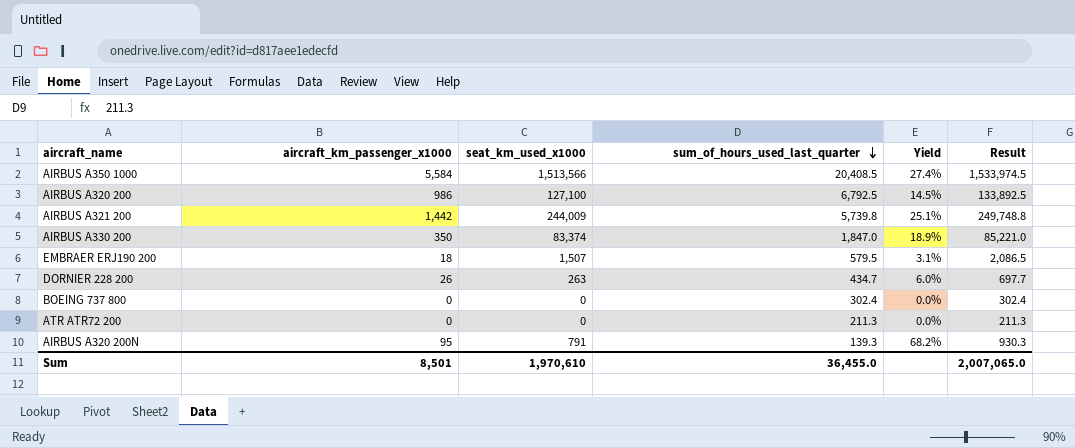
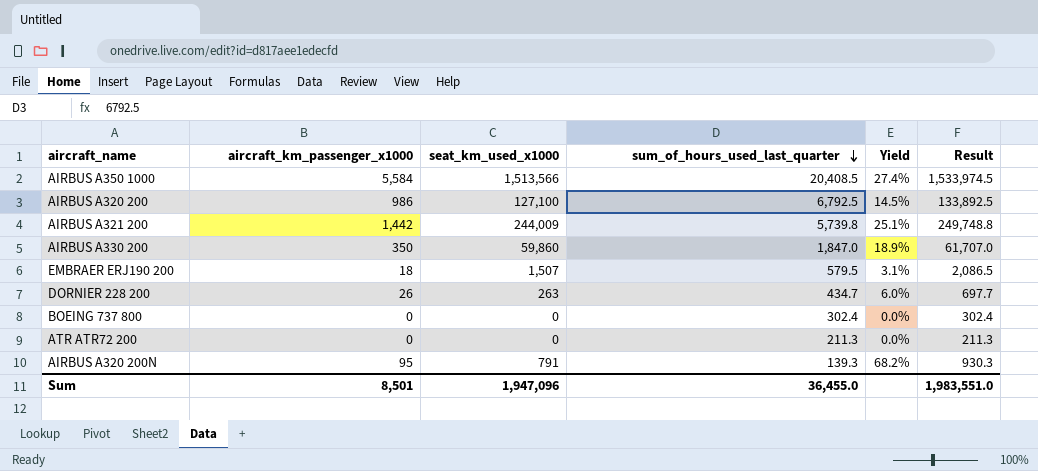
AIRBUS A330 200 | seat_km_used_x1000: 83,374 -> 59,860
AIRBUS A330 200 | Result: 85,221.0 -> 61,707.0
Sum | seat_km_used_x1000: 1,970,610 -> 1,947,096
Sum | Result: 2,007,065.0 -> 1,983,551.0

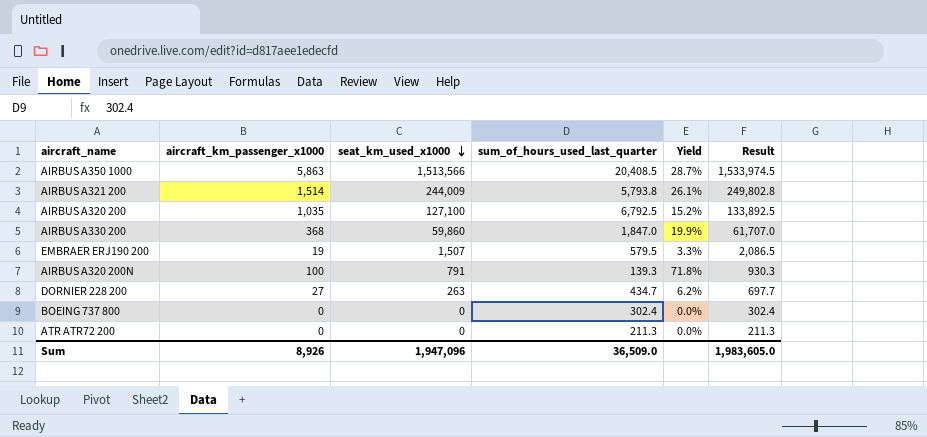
row order: sum_of_hours_used_last_quarter descending -> seat_km_used_x1000 descending
AIRBUS A350 1000 | aircraft_km_passenger_x1000: 5,584 -> 5,863
AIRBUS A350 1000 | Yield: 27.4% -> 28.7%
AIRBUS A321 200 | aircraft_km_passenger_x1000: 1,442 -> 1,514
AIRBUS A321 200 | sum_of_hours_used_last_quarter: 5,739.8 -> 5,793.8
AIRBUS A321 200 | Yield: 25.1% -> 26.1%
AIRBUS A321 200 | Result: 249,748.8 -> 249,802.8
AIRBUS A320 200 | aircraft_km_passenger_x1000: 986 -> 1,035
AIRBUS A320 200 | Yield: 14.5% -> 15.2%
AIRBUS A330 200 | aircraft_km_passenger_x1000: 350 -> 368
AIRBUS A330 200 | Yield: 18.9% -> 19.9%
EMBRAER ERJ190 200 | aircraft_km_passenger_x1000: 18 -> 19
EMBRAER ERJ190 200 | Yield: 3.1% -> 3.3%
AIRBUS A320 200N | aircraft_km_passenger_x1000: 95 -> 100
AIRBUS A320 200N | Yield: 68.2% -> 71.8%
DORNIER 228 200 | aircraft_km_passenger_x1000: 26 -> 27
DORNIER 228 200 | Yield: 6.0% -> 6.2%
Sum | aircraft_km_passenger_x1000: 8,501 -> 8,926
Sum | sum_of_hours_used_last_quarter: 36,455.0 -> 36,509.0
Sum | Result: 1,983,551.0 -> 1,983,605.0

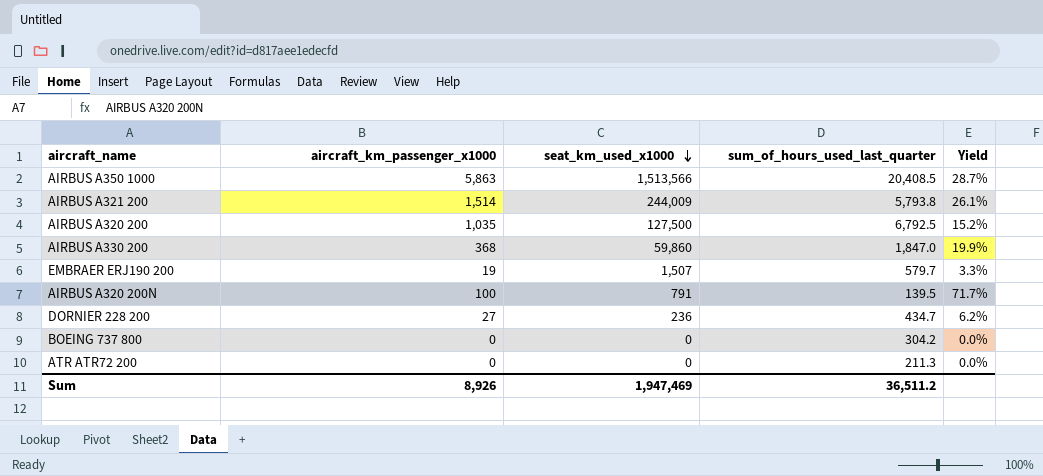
column Result | formula: [seat_km_used_x1000] + [sum_of_hours_used_last_quarter] -> none
AIRBUS A320 200 | seat_km_used_x1000: 127,100 -> 127,500
EMBRAER ERJ190 200 | sum_of_hours_used_last_quarter: 579.5 -> 579.7
AIRBUS A320 200N | sum_of_hours_used_last_quarter: 139.3 -> 139.5
AIRBUS A320 200N | Yield: 71.8% -> 71.7%
DORNIER 228 200 | seat_km_used_x1000: 263 -> 236
BOEING 737 800 | sum_of_hours_used_last_quarter: 302.4 -> 304.2
Sum | seat_km_used_x1000: 1,947,096 -> 1,947,469
Sum | sum_of_hours_used_last_quarter: 36,509.0 -> 36,511.2

